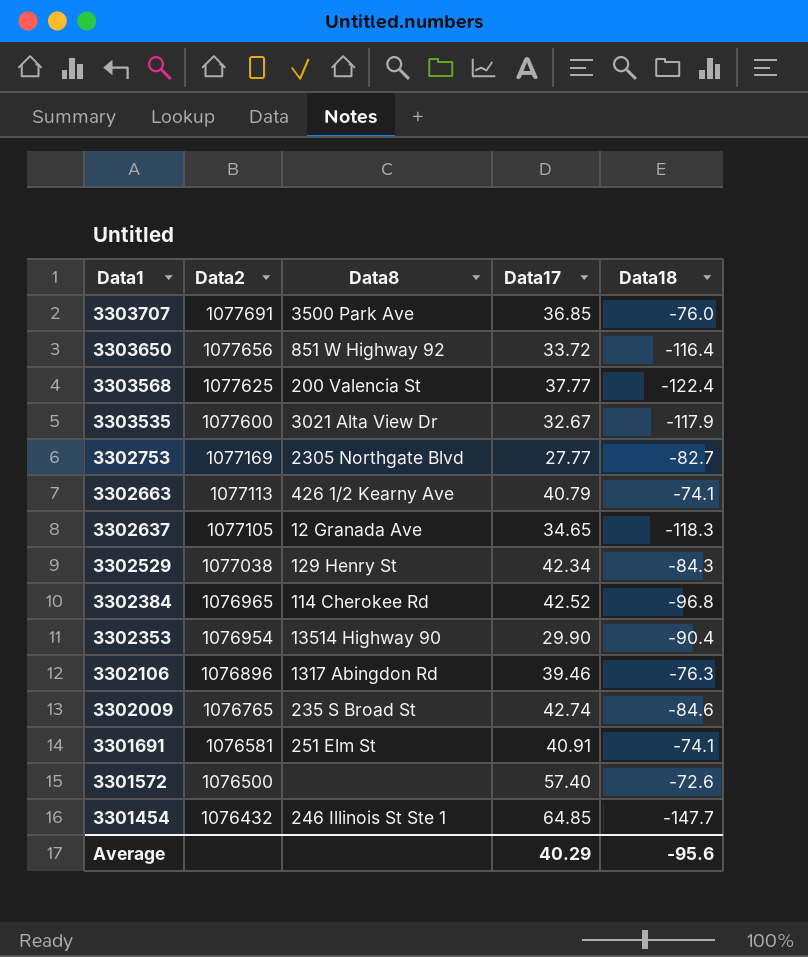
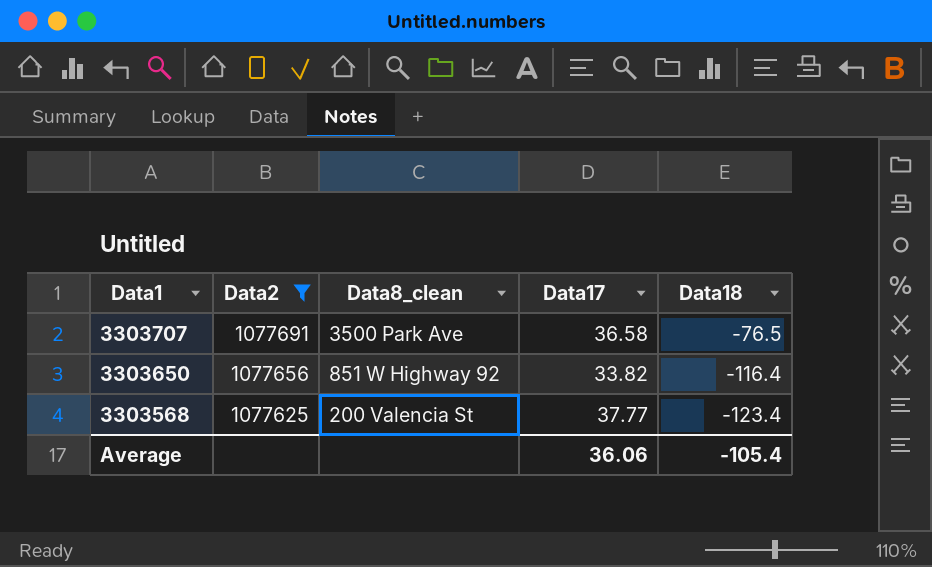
filter: none -> Data2 >= 1077625
column name: Data8 -> Data8_clean
3303707 | Data17: 36.85 -> 36.58
3303707 | Data18: -76.0 -> -76.5
3303650 | Data17: 33.72 -> 33.82
3303568 | Data18: -122.4 -> -123.4
Average | Data17: 40.29 -> 36.06
Average | Data18: -95.6 -> -105.4

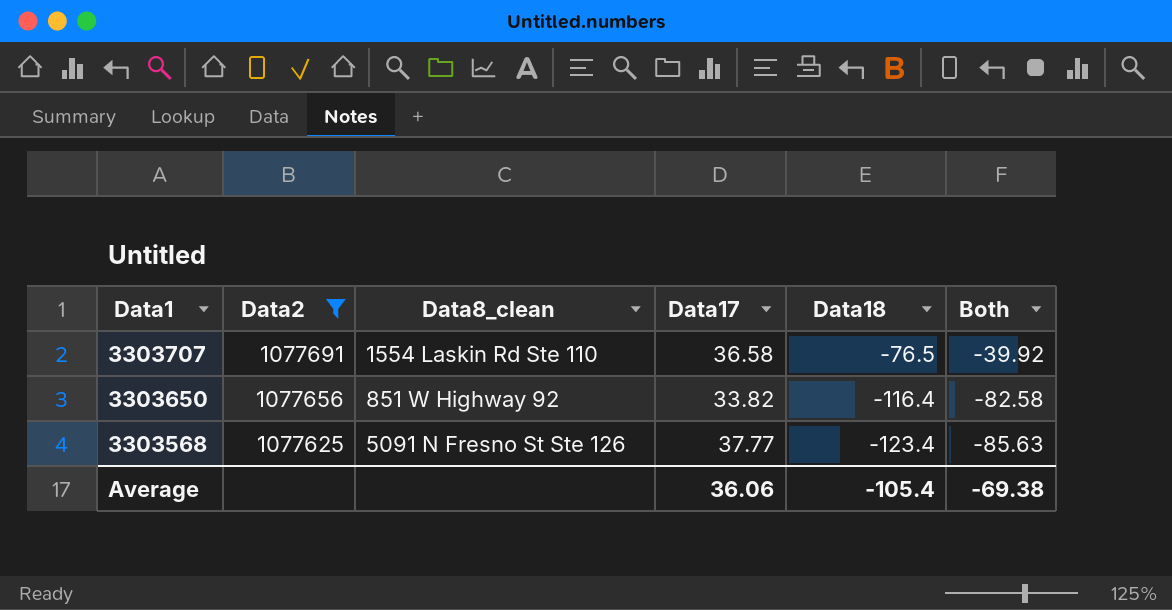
column Both | formula: none -> [Data17] + [Data18]
3303707 | Data8_clean: 3500 Park Ave -> 1554 Laskin Rd Ste 110
3303568 | Data8_clean: 200 Valencia St -> 5091 N Fresno St Ste 126

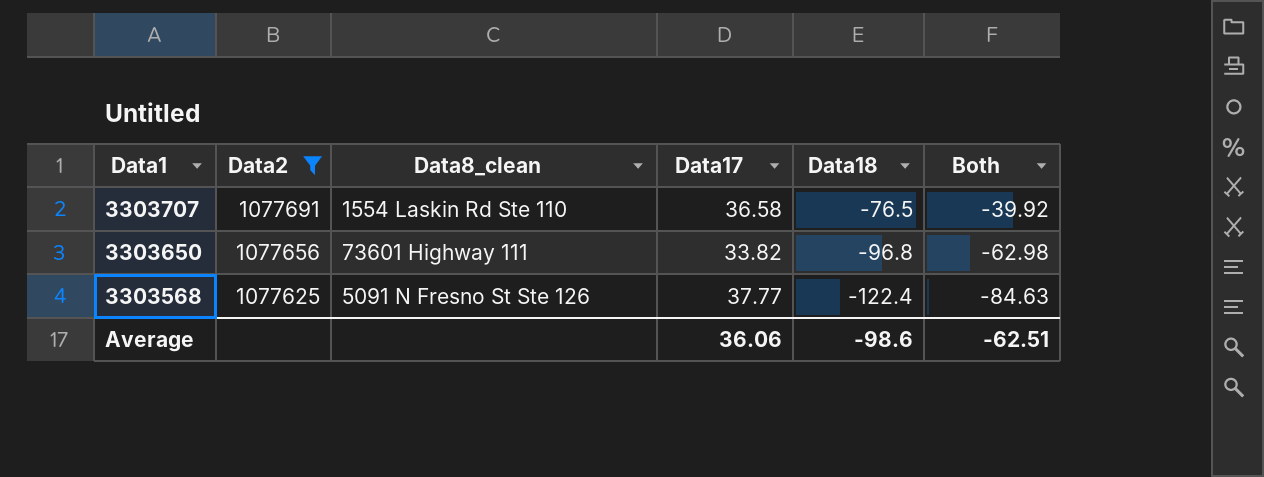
3303650 | Data8_clean: 851 W Highway 92 -> 73601 Highway 111
3303650 | Data18: -116.4 -> -96.8
3303650 | Both: -82.58 -> -62.98
3303568 | Data18: -123.4 -> -122.4
3303568 | Both: -85.63 -> -84.63
Average | Data18: -105.4 -> -98.6
Average | Both: -69.38 -> -62.51

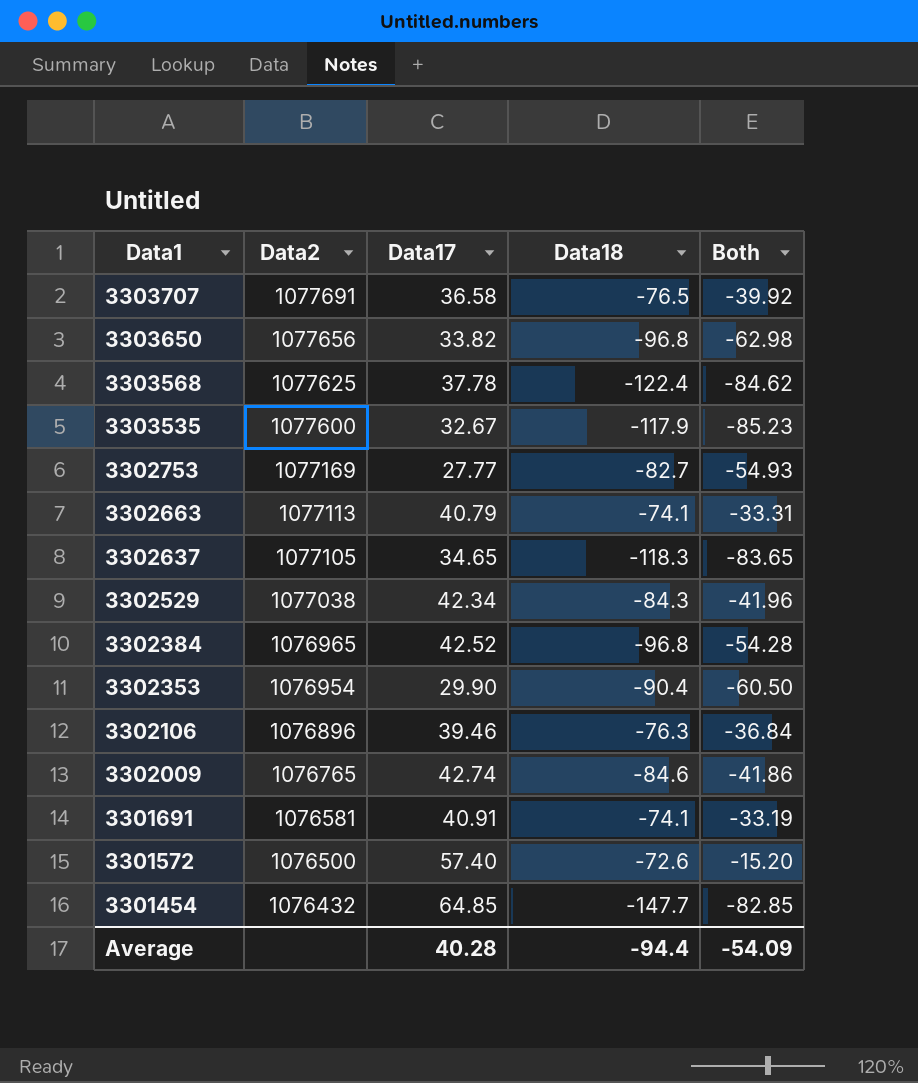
filter: Data2 >= 1077625 -> none
column Data8_clean | position: 3 -> none
3303568 | Data17: 37.77 -> 37.78
3303568 | Both: -84.63 -> -84.62
Average | Data17: 36.06 -> 40.28
Average | Data18: -98.6 -> -94.4
Average | Both: -62.51 -> -54.09

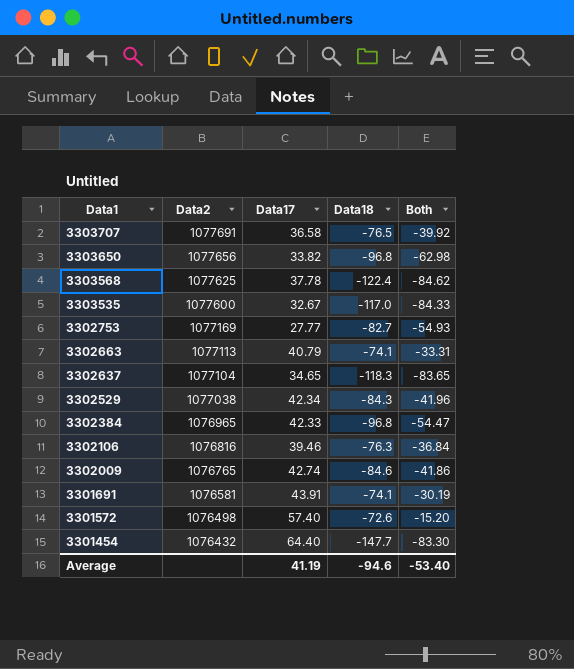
row 3302353: 1076954 | 29.90 | -90.4 | -60.50 -> none
3303535 | Data18: -117.9 -> -117.0
3303535 | Both: -85.23 -> -84.33
3302637 | Data2: 1077105 -> 1077104
3302384 | Data17: 42.52 -> 42.33
3302384 | Both: -54.28 -> -54.47
3302106 | Data2: 1076896 -> 1076816
3301691 | Data17: 40.91 -> 43.91
3301691 | Both: -33.19 -> -30.19
3301572 | Data2: 1076500 -> 1076498
3301454 | Data17: 64.85 -> 64.40
3301454 | Both: -82.85 -> -83.30
Average | Data17: 40.28 -> 41.19
Average | Data18: -94.4 -> -94.6
Average | Both: -54.09 -> -53.40

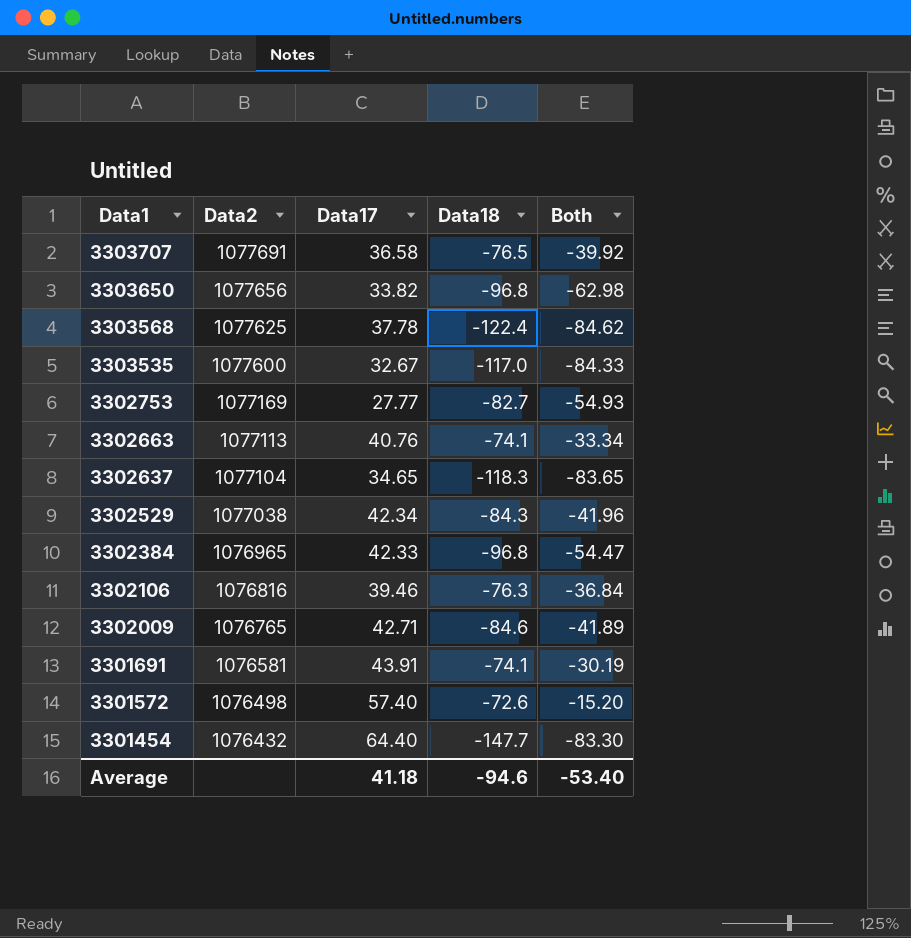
3302663 | Data17: 40.79 -> 40.76
3302663 | Both: -33.31 -> -33.34
3302009 | Data17: 42.74 -> 42.71
3302009 | Both: -41.86 -> -41.89
Average | Data17: 41.19 -> 41.18

